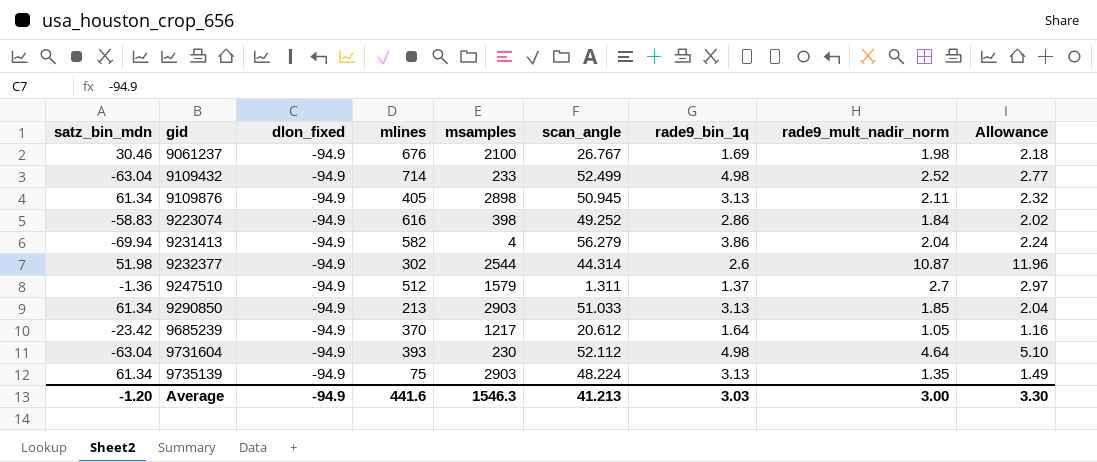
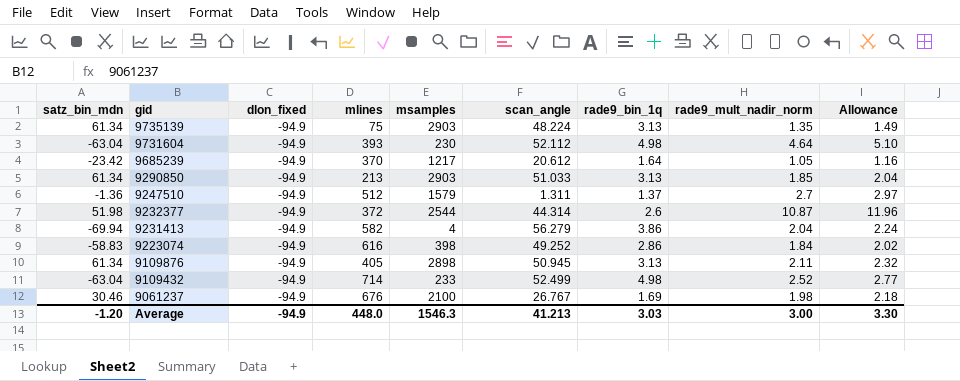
row order: gid ascending -> gid descending
9232377 | mlines: 302 -> 372
Average | mlines: 441.6 -> 448.0

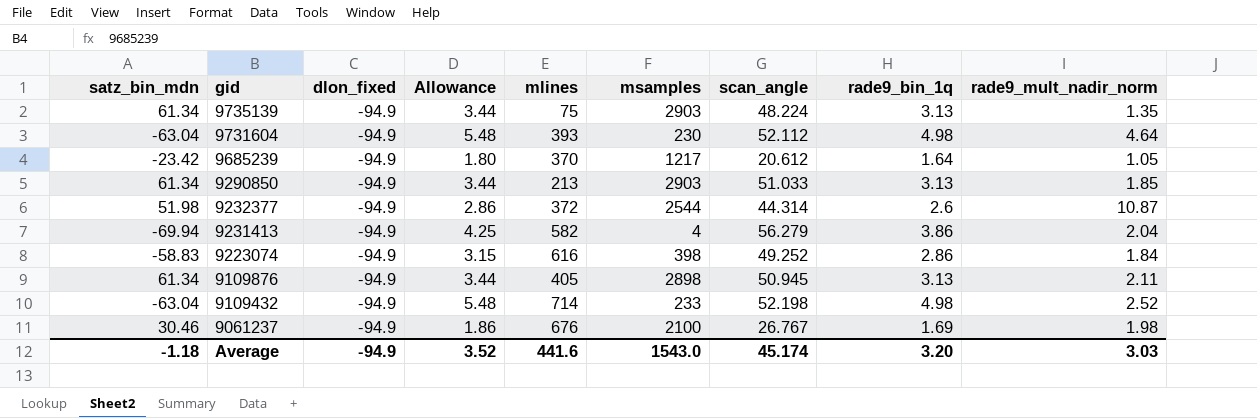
column Allowance | formula: [rade9_mult_nadir_norm] * 1.1 -> [rade9_bin_1q] * 1.1
column Allowance | position: 9 -> 4
row 9247510: -1.36 | -94.9 | 512 | 1579 | 1.311 | 1.37 | 2.7 | 2.97 -> none
9109432 | scan_angle: 52.499 -> 52.198
Average | satz_bin_mdn: -1.20 -> -1.18
Average | Allowance: 3.30 -> 3.52
Average | mlines: 448.0 -> 441.6
Average | msamples: 1546.3 -> 1543.0
Average | scan_angle: 41.213 -> 45.174
Average | rade9_bin_1q: 3.03 -> 3.20
Average | rade9_mult_nadir_norm: 3.00 -> 3.03

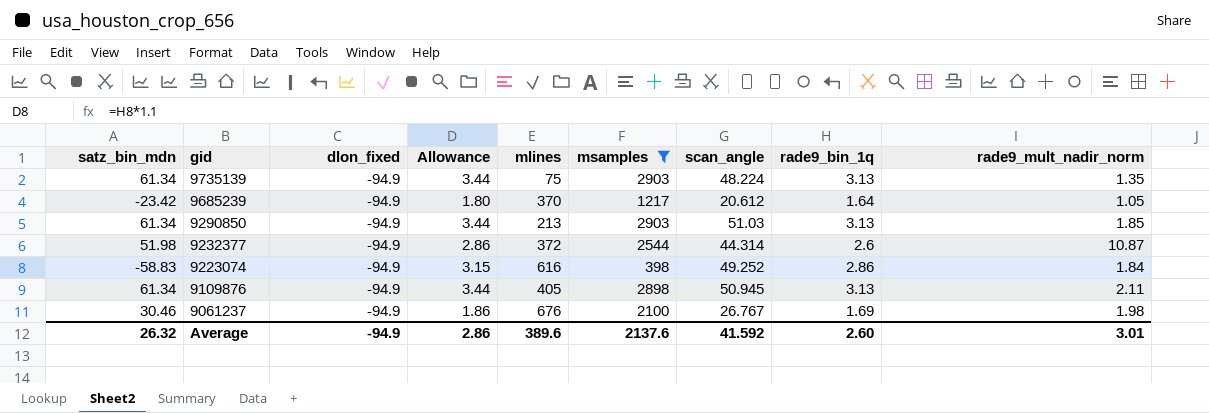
filter: none -> msamples >= 398
9290850 | scan_angle: 51.033 -> 51.03
Average | satz_bin_mdn: -1.18 -> 26.32
Average | Allowance: 3.52 -> 2.86
Average | mlines: 441.6 -> 389.6
Average | msamples: 1543.0 -> 2137.6
Average | scan_angle: 45.174 -> 41.592
Average | rade9_bin_1q: 3.20 -> 2.60
Average | rade9_mult_nadir_norm: 3.03 -> 3.01

